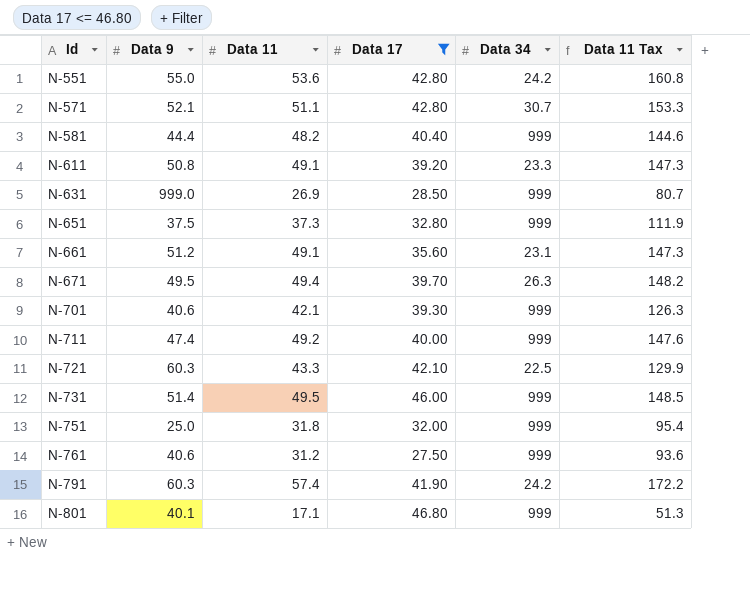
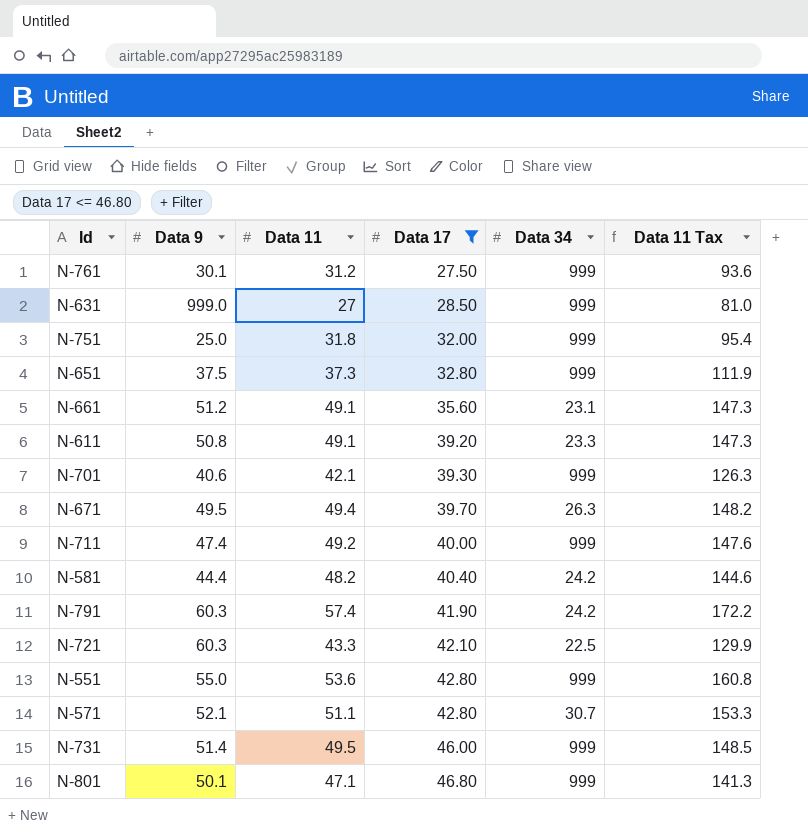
row order: Id ascending -> Data 17 ascending
N-761 | Data 9: 40.6 -> 30.1
N-631 | Data 11: 26.9 -> 27
N-631 | Data 11 Tax: 80.7 -> 81.0
N-581 | Data 34: 999 -> 24.2
N-551 | Data 34: 24.2 -> 999
N-801 | Data 9: 40.1 -> 50.1
N-801 | Data 11: 17.1 -> 47.1
N-801 | Data 11 Tax: 51.3 -> 141.3

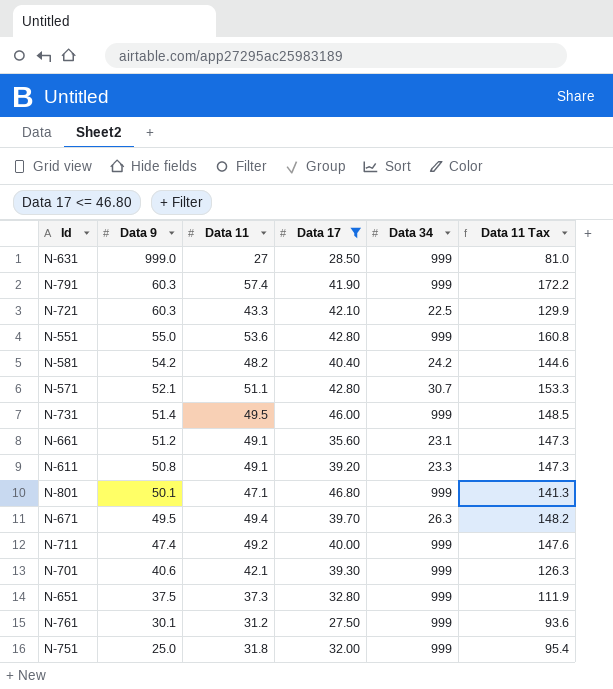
row order: Data 17 ascending -> Data 9 descending
N-791 | Data 34: 24.2 -> 999
N-581 | Data 9: 44.4 -> 54.2

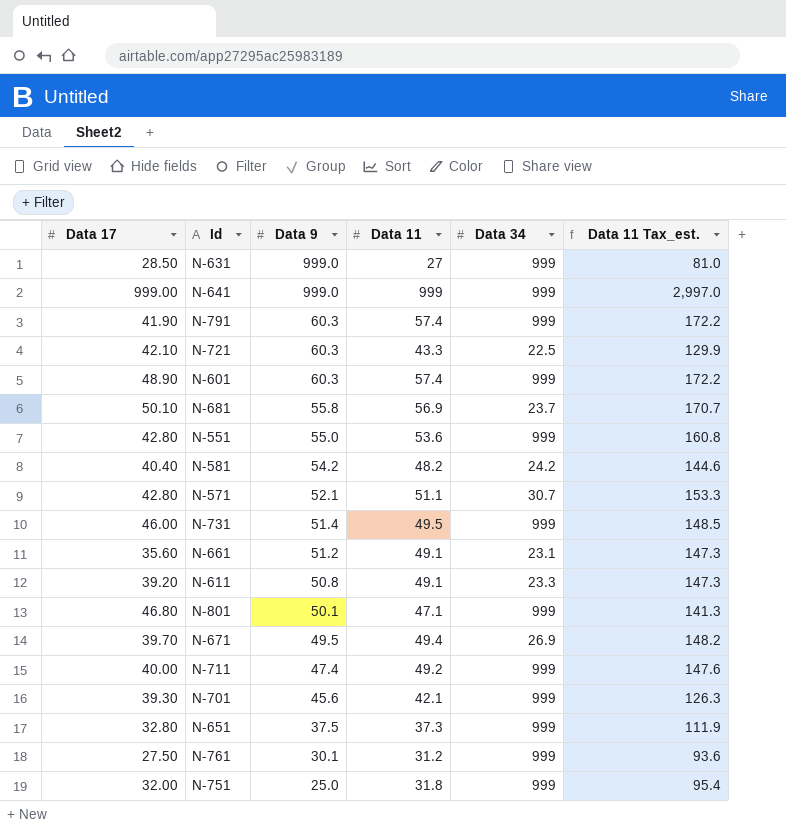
filter: Data 17 <= 46.80 -> none
column Data 17 | position: 4 -> 1
column name: Data 11 Tax -> Data 11 Tax_est.
N-671 | Data 34: 26.3 -> 26.9
N-701 | Data 9: 40.6 -> 45.6

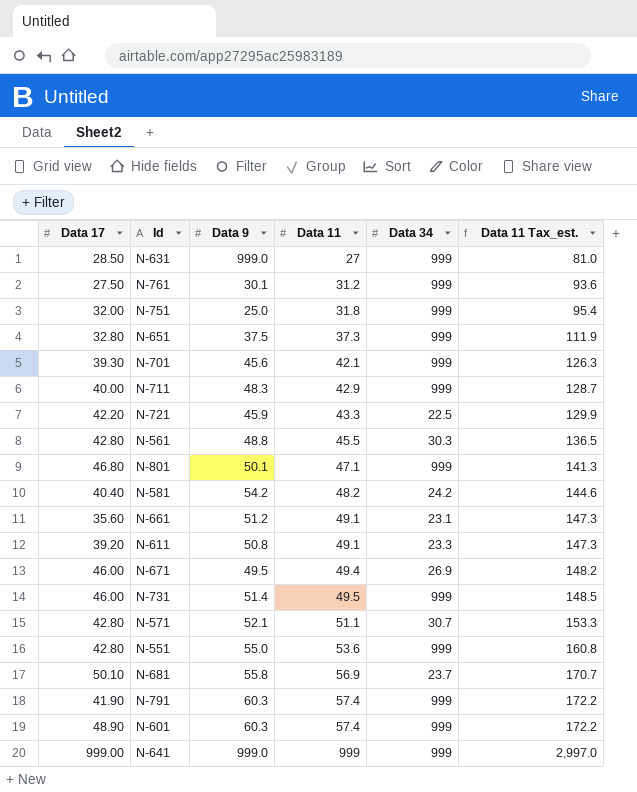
row order: Data 9 descending -> Data 11 ascending
N-711 | Data 9: 47.4 -> 48.3
N-711 | Data 11: 49.2 -> 42.9
N-711 | Data 11 Tax_est.: 147.6 -> 128.7
N-721 | Data 17: 42.10 -> 42.20
N-721 | Data 9: 60.3 -> 45.9
row N-561: none -> 42.80 | 48.8 | 45.5 | 30.3 | 136.5
N-671 | Data 17: 39.70 -> 46.00

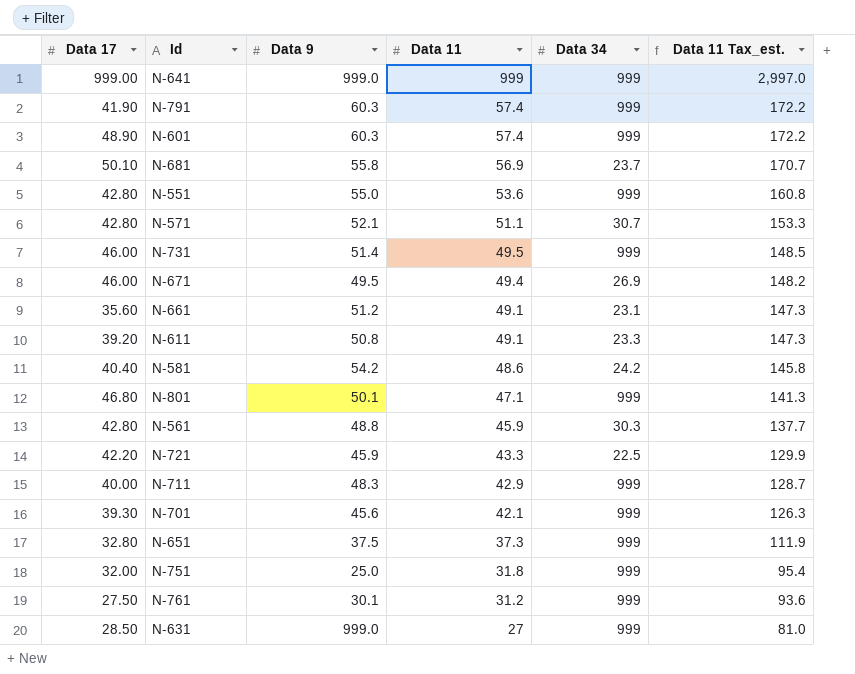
row order: Data 11 ascending -> Data 11 descending
N-581 | Data 11: 48.2 -> 48.6
N-581 | Data 11 Tax_est.: 144.6 -> 145.8
N-561 | Data 11: 45.5 -> 45.9
N-561 | Data 11 Tax_est.: 136.5 -> 137.7

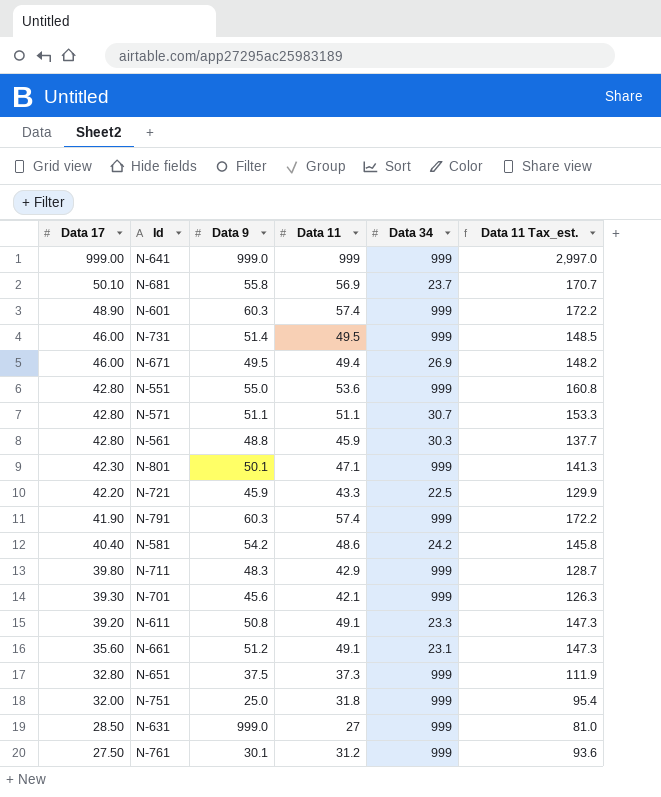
row order: Data 11 descending -> Data 17 descending
N-571 | Data 9: 52.1 -> 51.1
N-801 | Data 17: 46.80 -> 42.30
N-711 | Data 17: 40.00 -> 39.80

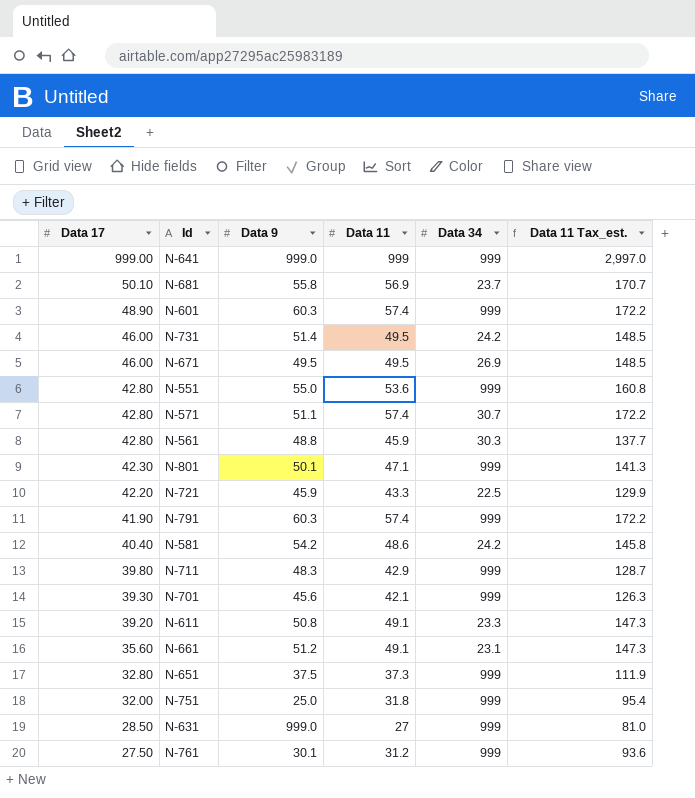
N-731 | Data 34: 999 -> 24.2
N-671 | Data 11: 49.4 -> 49.5
N-671 | Data 11 Tax_est.: 148.2 -> 148.5
N-571 | Data 11: 51.1 -> 57.4
N-571 | Data 11 Tax_est.: 153.3 -> 172.2

